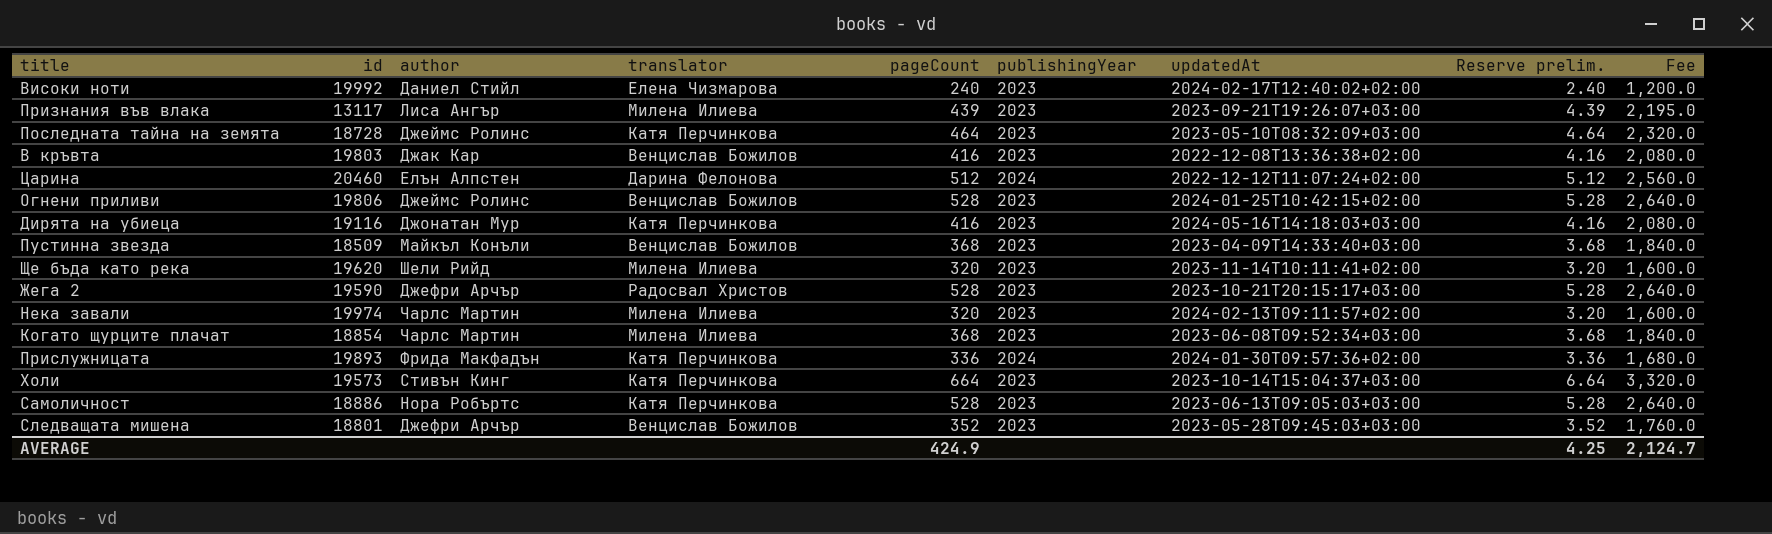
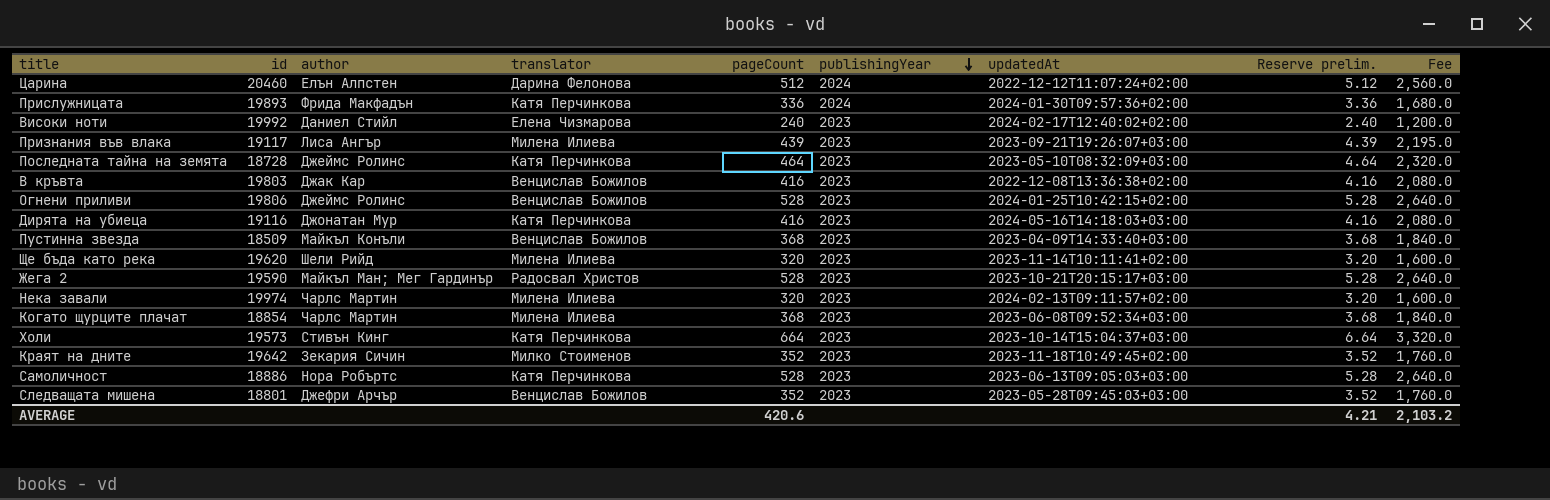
row order: none -> publishingYear descending
Признания във влака | id: 13117 -> 19117
Жега 2 | author: Джефри Арчър -> Майкъл Ман; Мег Гардинър
row Краят на дните: none -> 19642 | Зекария Сичин | Милко Стоименов | 352 | 2023 | 2023-11-18T10:49:45+02:00 | 3.52 | 1,760.0
AVERAGE | pageCount: 424.9 -> 420.6
AVERAGE | Reserve prelim.: 4.25 -> 4.21
AVERAGE | Fee: 2,124.7 -> 2,103.2

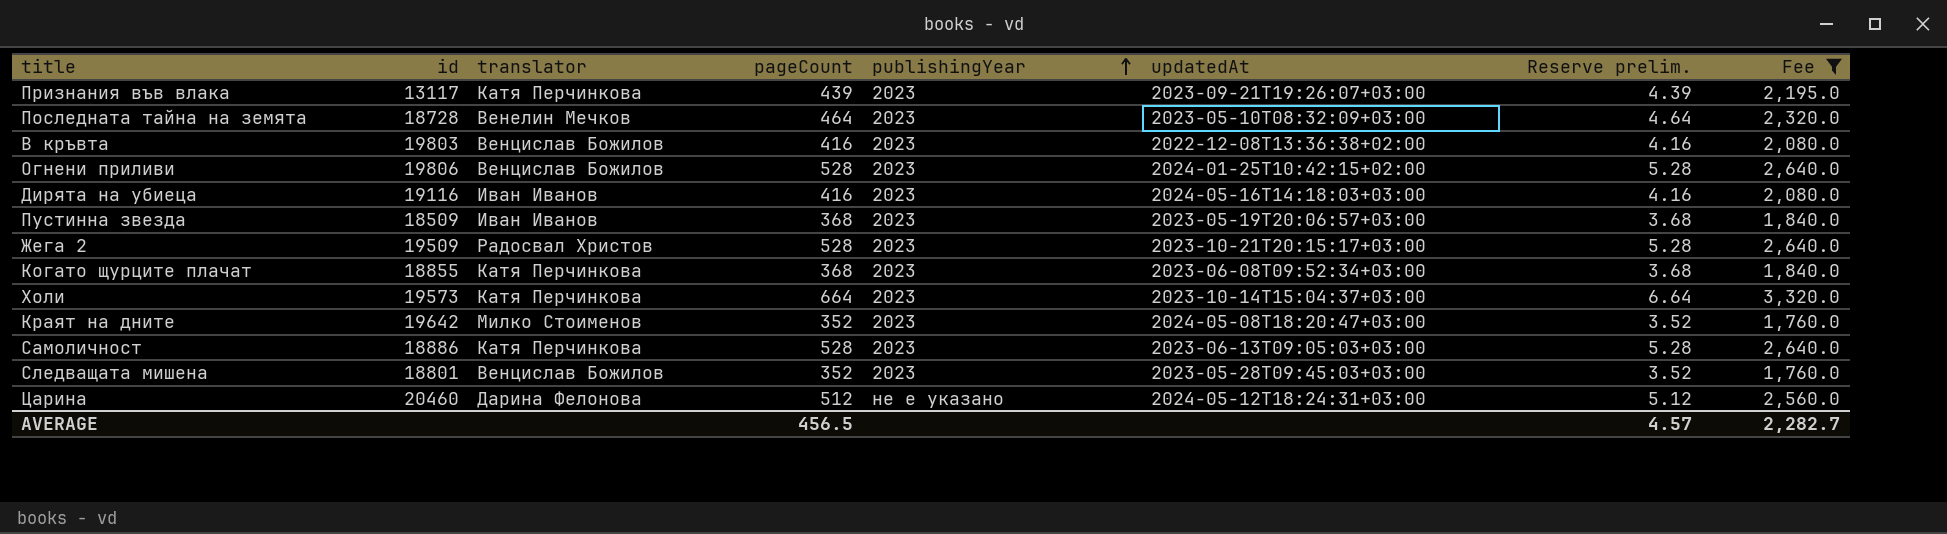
filter: none -> Fee >= 1,760.0
row order: publishingYear descending -> publishingYear ascending
column author | position: 3 -> none
Признания във влака | id: 19117 -> 13117
Признания във влака | translator: Милена Илиева -> Катя Перчинкова
Последната тайна на земята | translator: Катя Перчинкова -> Венелин Мечков
Дирята на убиеца | translator: Катя Перчинкова -> Иван Иванов
Пустинна звезда | translator: Венцислав Божилов -> Иван Иванов
Пустинна звезда | updatedAt: 2023-04-09T14:33:40+03:00 -> 2023-05-19T20:06:57+03:00
Жега 2 | id: 19590 -> 19509
Когато щурците плачат | id: 18854 -> 18855
Когато щурците плачат | translator: Милена Илиева -> Катя Перчинкова
Краят на дните | updatedAt: 2023-11-18T10:49:45+02:00 -> 2024-05-08T18:20:47+03:00
Царина | publishingYear: 2024 -> не е указано
Царина | updatedAt: 2022-12-12T11:07:24+02:00 -> 2024-05-12T18:24:31+03:00
AVERAGE | pageCount: 420.6 -> 456.5
AVERAGE | Reserve prelim.: 4.21 -> 4.57
AVERAGE | Fee: 2,103.2 -> 2,282.7

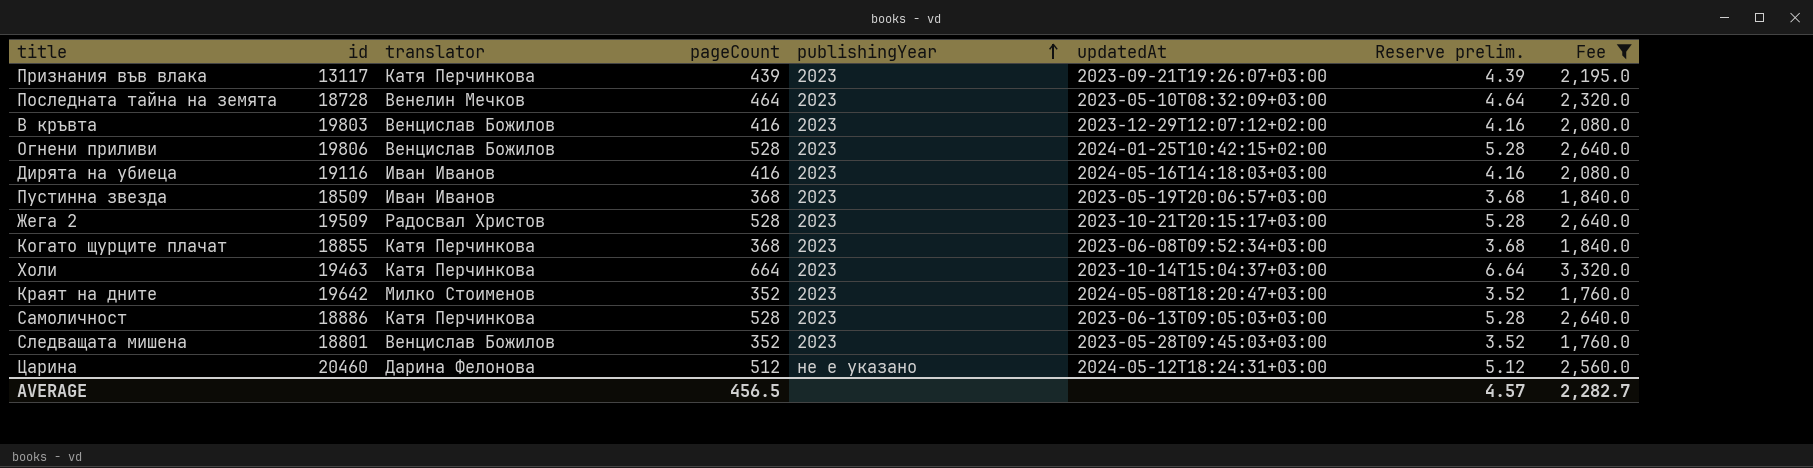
В кръвта | updatedAt: 2022-12-08T13:36:38+02:00 -> 2023-12-29T12:07:12+02:00
Холи | id: 19573 -> 19463

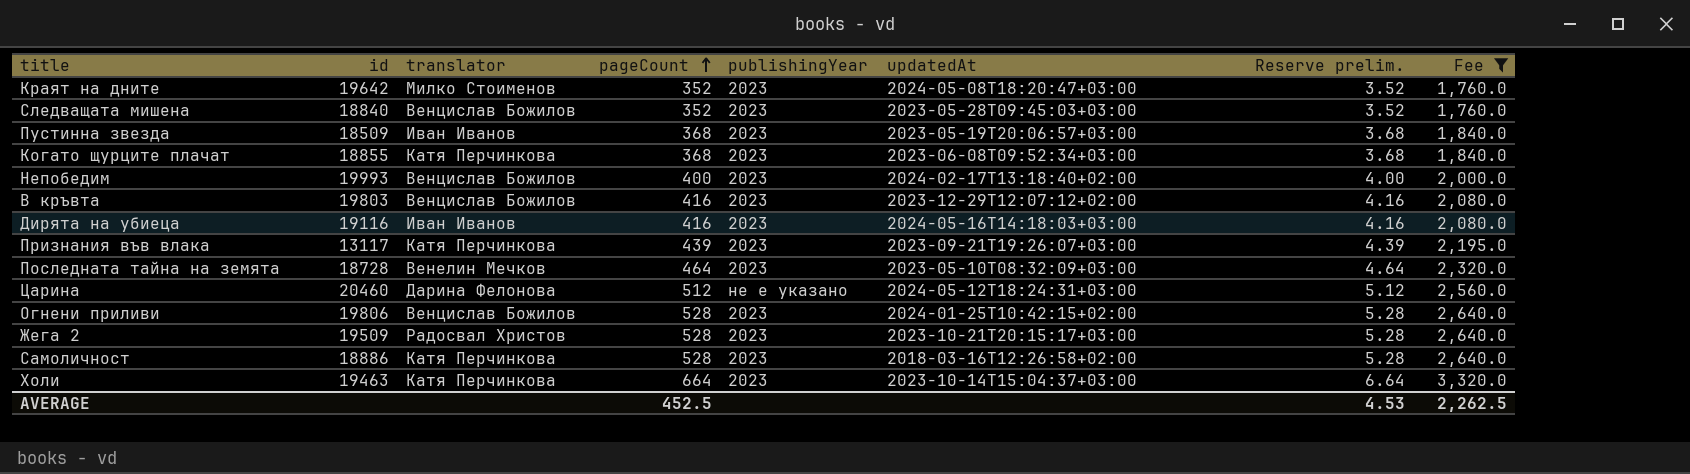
row order: publishingYear ascending -> pageCount ascending
Следващата мишена | id: 18801 -> 18840
row Непобедим: none -> 19993 | Венцислав Божилов | 400 | 2023 | 2024-02-17T13:18:40+02:00 | 4.00 | 2,000.0
Самоличност | updatedAt: 2023-06-13T09:05:03+03:00 -> 2018-03-16T12:26:58+02:00
AVERAGE | pageCount: 456.5 -> 452.5
AVERAGE | Reserve prelim.: 4.57 -> 4.53
AVERAGE | Fee: 2,282.7 -> 2,262.5

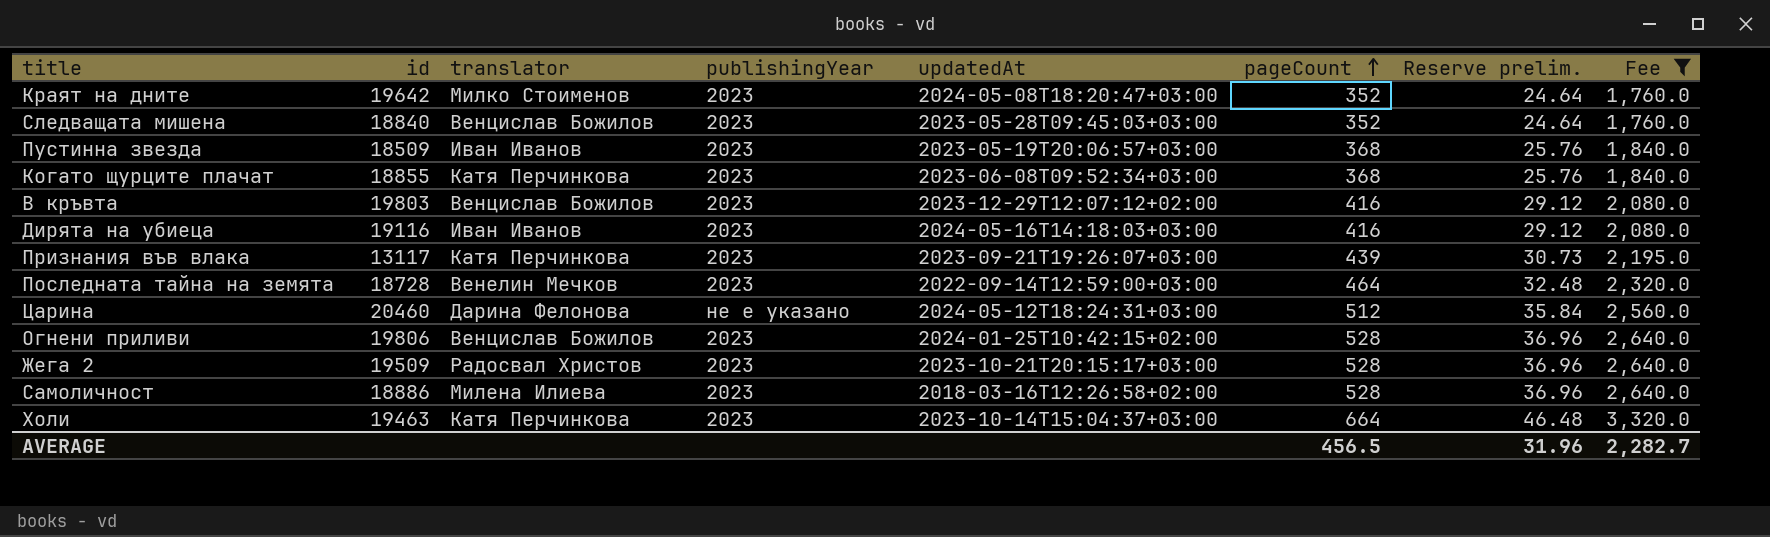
column pageCount | position: 4 -> 6
column Reserve prelim. | formula: [pageCount] * 0.01 -> [pageCount] * 0.07
row Непобедим: 19993 | Венцислав Божилов | 400 | 2023 | 2024-02-17T13:18:40+02:00 | 4.00 | 2,000.0 -> none
Последната тайна на земята | updatedAt: 2023-05-10T08:32:09+03:00 -> 2022-09-14T12:59:00+03:00
Самоличност | translator: Катя Перчинкова -> Милена Илиева
AVERAGE | pageCount: 452.5 -> 456.5
AVERAGE | Reserve prelim.: 4.53 -> 31.96
AVERAGE | Fee: 2,262.5 -> 2,282.7

